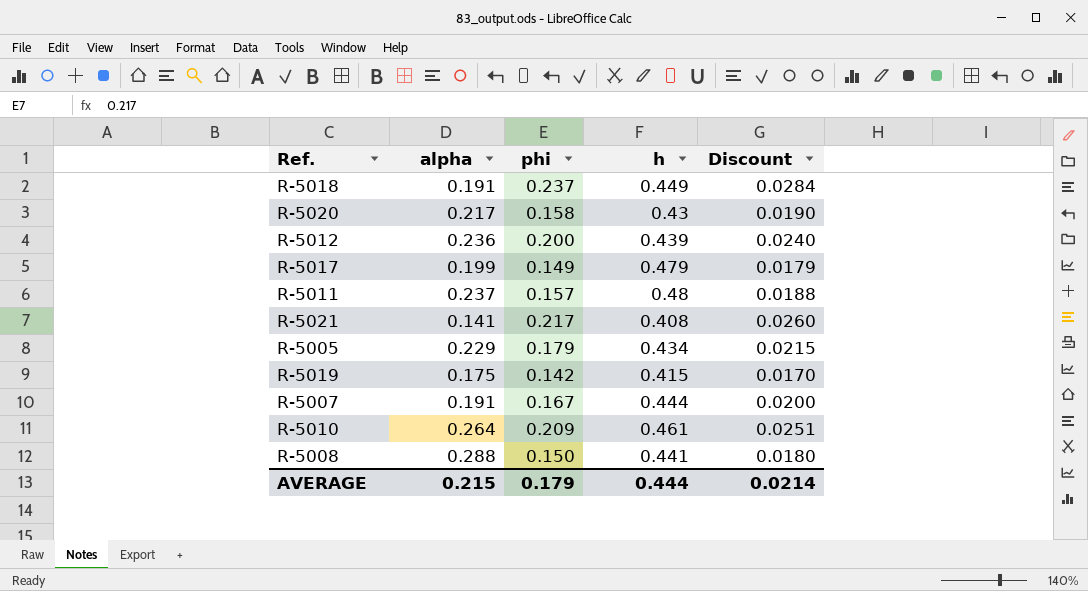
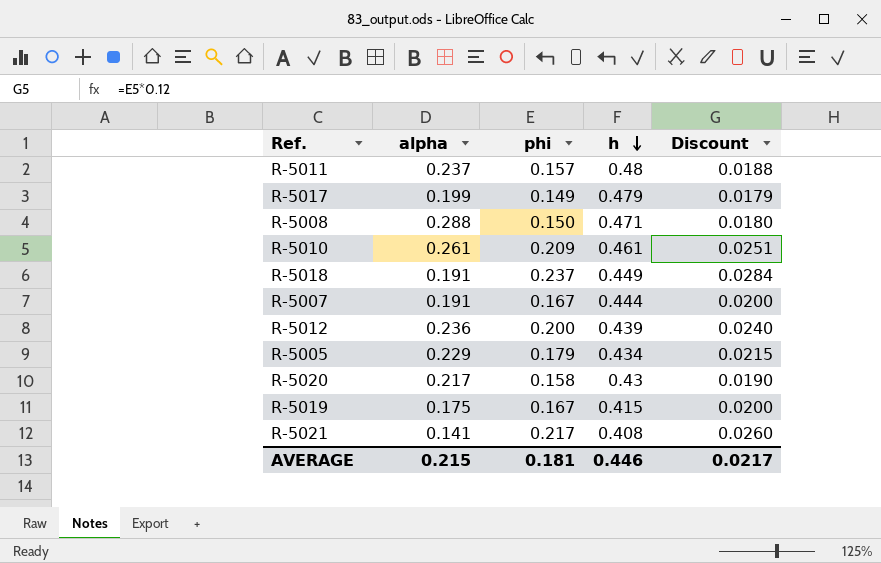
row order: none -> h descending
R-5008 | h: 0.441 -> 0.471
R-5010 | alpha: 0.264 -> 0.261
R-5019 | phi: 0.142 -> 0.167
R-5019 | Discount: 0.0170 -> 0.0200
AVERAGE | phi: 0.179 -> 0.181
AVERAGE | h: 0.444 -> 0.446
AVERAGE | Discount: 0.0214 -> 0.0217

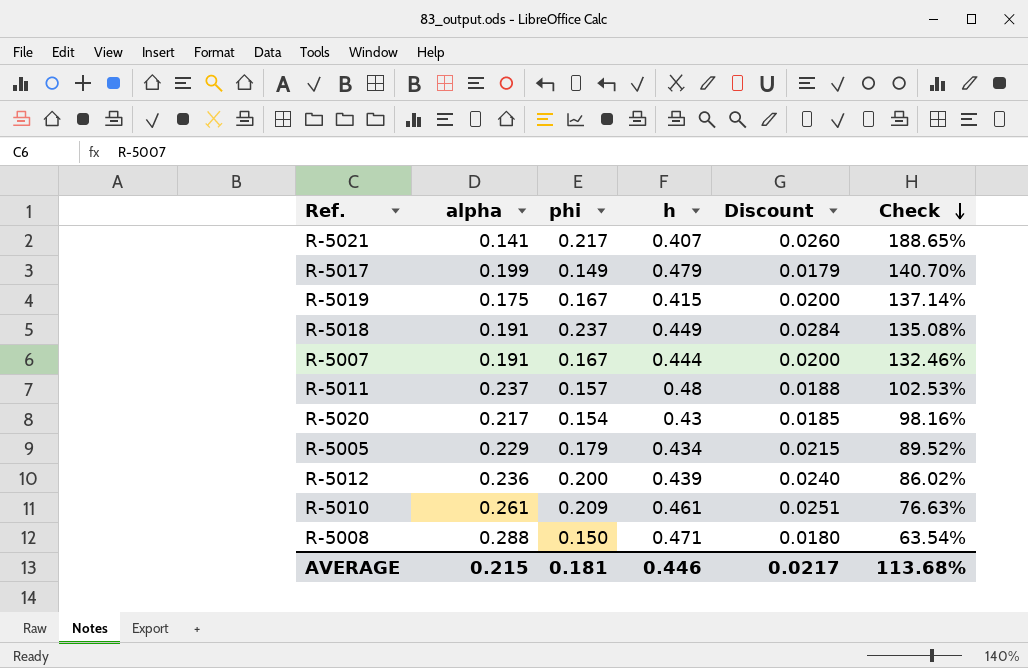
row order: h descending -> Check descending
column Check | formula: none -> ([h] - [alpha]) / [alpha]
R-5021 | h: 0.408 -> 0.407
R-5020 | phi: 0.158 -> 0.154
R-5020 | Discount: 0.0190 -> 0.0185

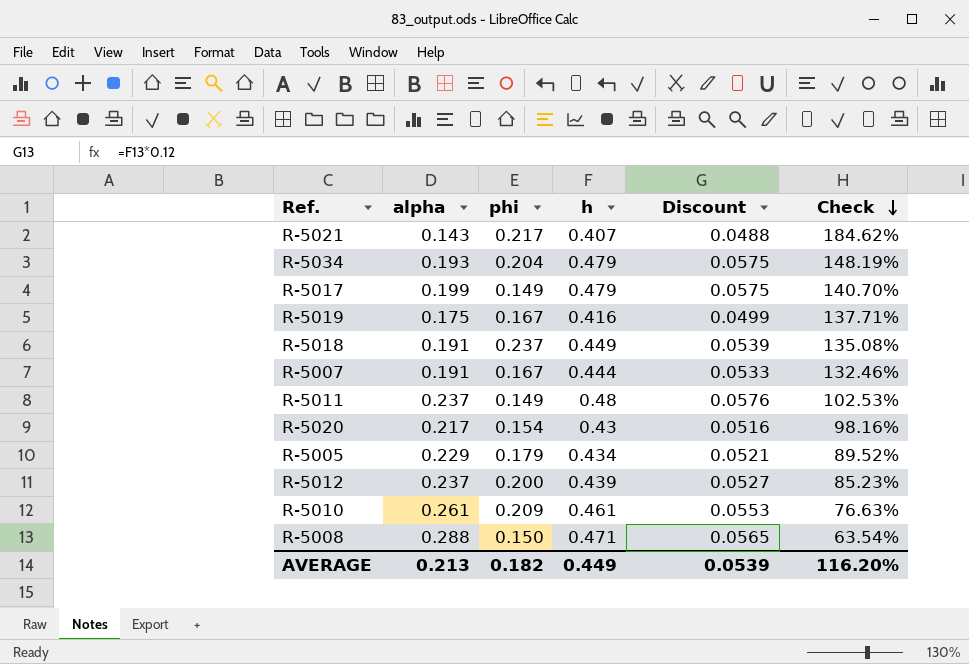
column Discount | formula: [phi] * 0.12 -> [h] * 0.12
R-5021 | alpha: 0.141 -> 0.143
R-5021 | Check: 188.65% -> 184.62%
row R-5034: none -> 0.193 | 0.204 | 0.479 | 0.0575 | 148.19%
R-5019 | h: 0.415 -> 0.416
R-5019 | Check: 137.14% -> 137.71%
R-5011 | phi: 0.157 -> 0.149
R-5012 | alpha: 0.236 -> 0.237
R-5012 | Check: 86.02% -> 85.23%
AVERAGE | alpha: 0.215 -> 0.213
AVERAGE | phi: 0.181 -> 0.182
AVERAGE | h: 0.446 -> 0.449
AVERAGE | Discount: 0.0217 -> 0.0539
AVERAGE | Check: 113.68% -> 116.20%

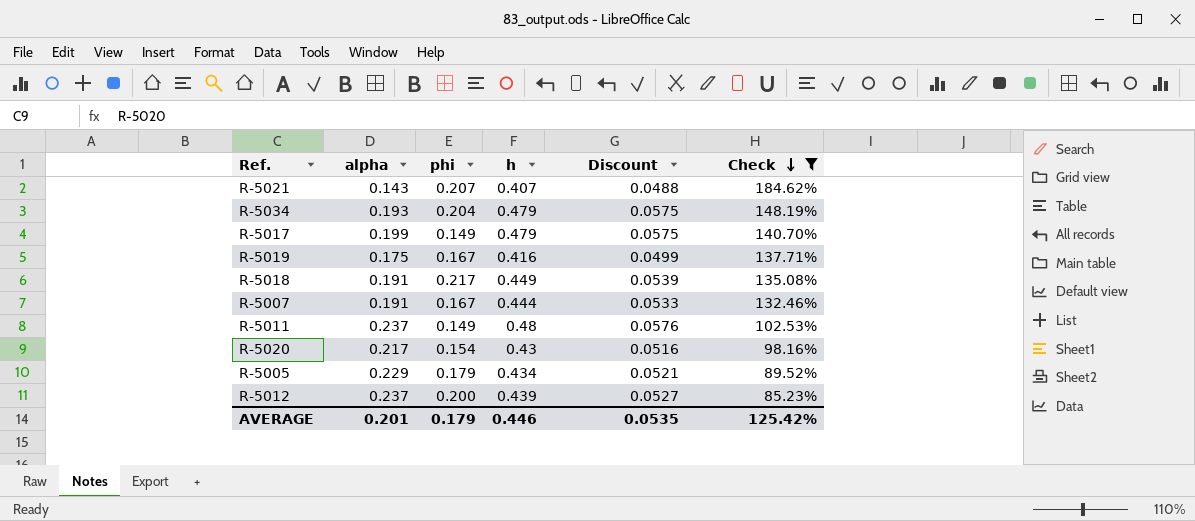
filter: none -> Check >= 85.23%
R-5021 | phi: 0.217 -> 0.207
R-5018 | phi: 0.237 -> 0.217
AVERAGE | alpha: 0.213 -> 0.201
AVERAGE | phi: 0.182 -> 0.179
AVERAGE | h: 0.449 -> 0.446
AVERAGE | Discount: 0.0539 -> 0.0535
AVERAGE | Check: 116.20% -> 125.42%

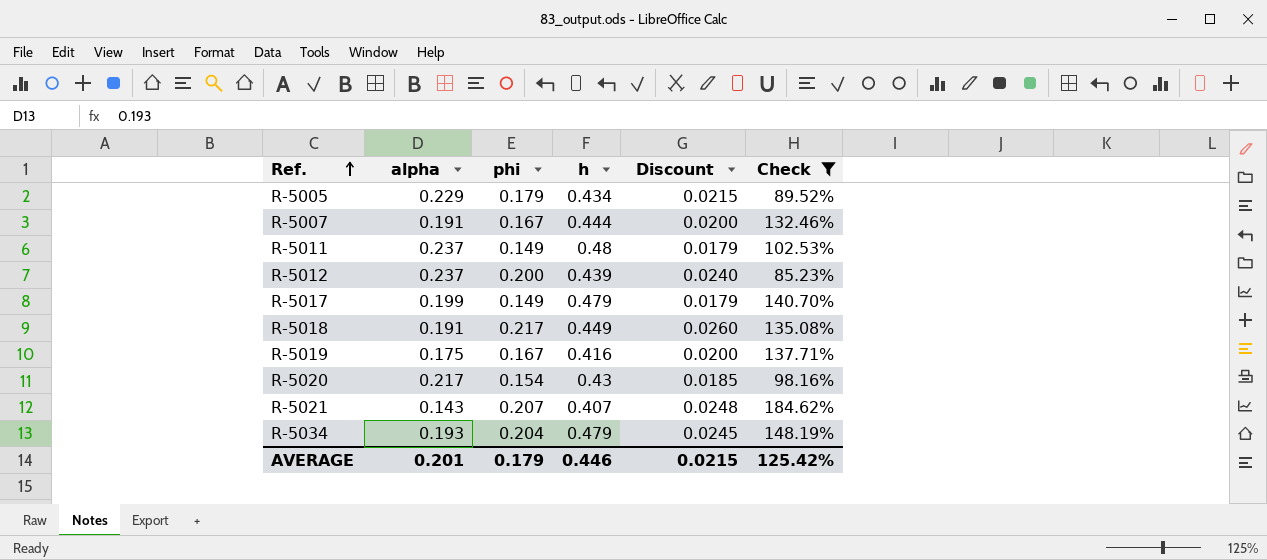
row order: Check descending -> Ref. ascending
column Discount | formula: [h] * 0.12 -> [phi] * 0.12
AVERAGE | Discount: 0.0535 -> 0.0215

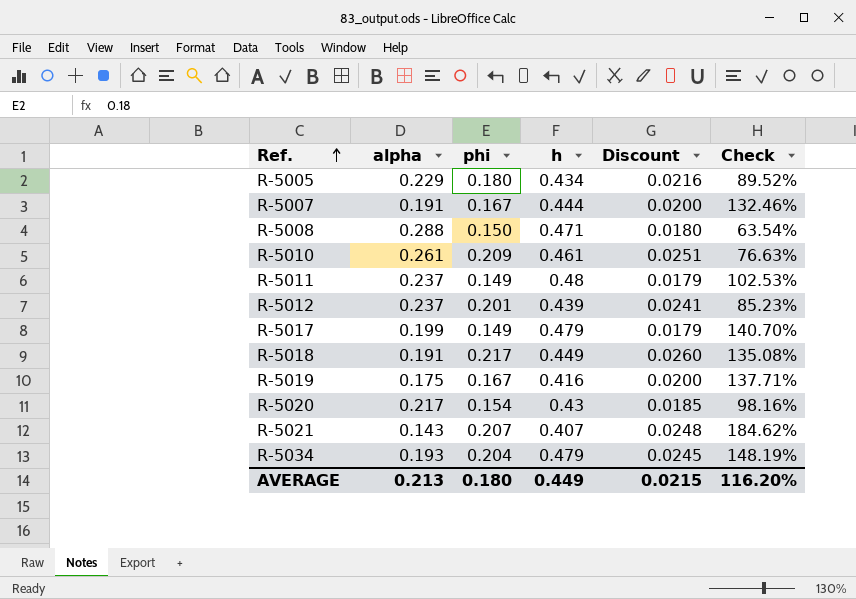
filter: Check >= 85.23% -> none
R-5005 | phi: 0.179 -> 0.180
R-5005 | Discount: 0.0215 -> 0.0216
R-5012 | phi: 0.200 -> 0.201
R-5012 | Discount: 0.0240 -> 0.0241
AVERAGE | alpha: 0.201 -> 0.213
AVERAGE | phi: 0.179 -> 0.180
AVERAGE | h: 0.446 -> 0.449
AVERAGE | Check: 125.42% -> 116.20%

